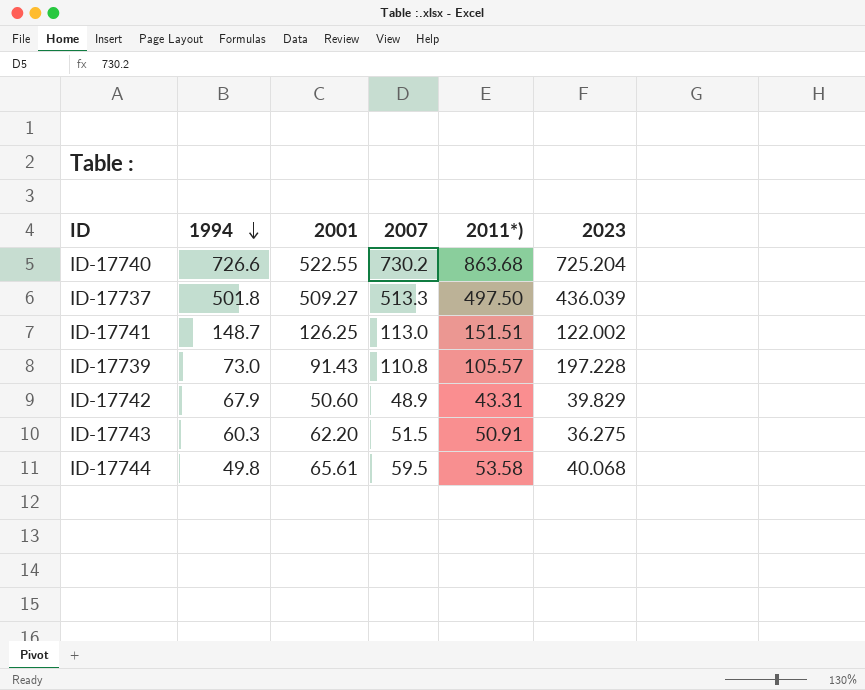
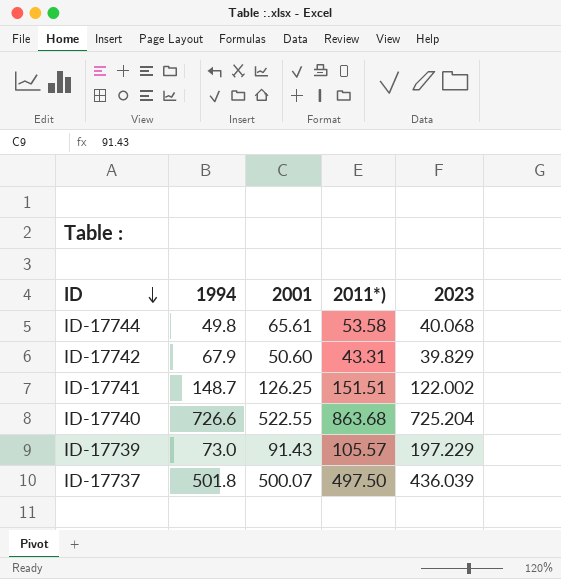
row order: 1994 descending -> ID descending
column 2007 | position: 4 -> none
row ID-17743: 60.3 | 62.20 | 51.5 | 50.91 | 36.275 -> none
ID-17739 | 2023: 197.228 -> 197.229
ID-17737 | 2001: 509.27 -> 500.07

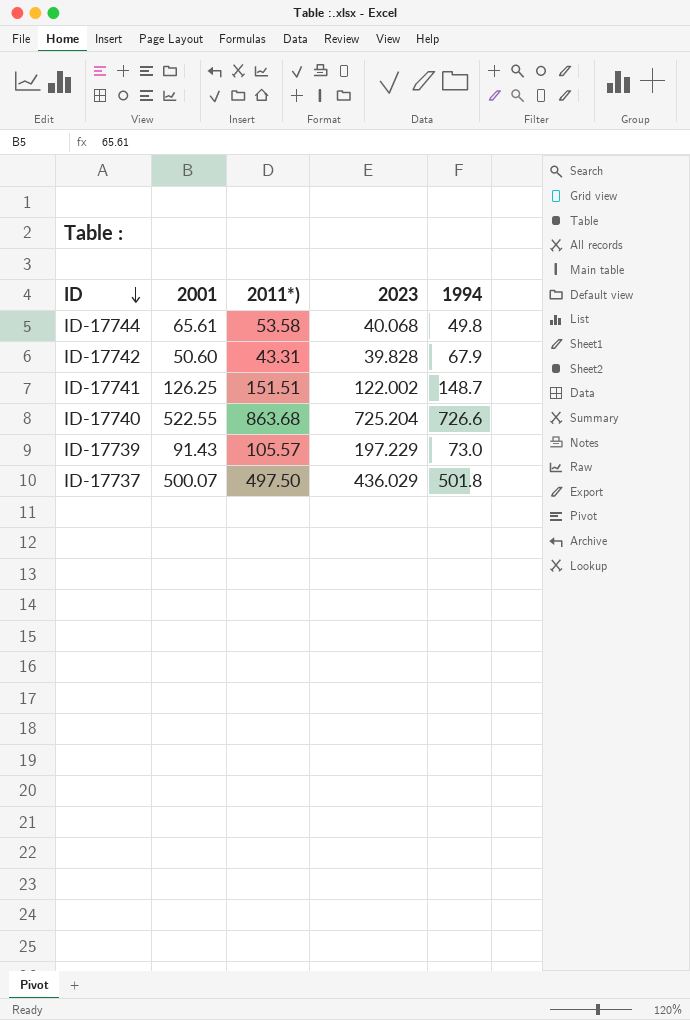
column 1994 | position: 2 -> 5
ID-17742 | 2023: 39.829 -> 39.828
ID-17737 | 2023: 436.039 -> 436.029

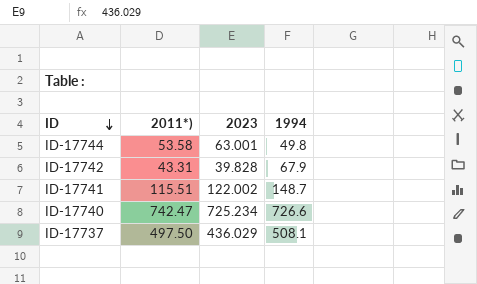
column 2001 | position: 2 -> none
row ID-17739: 91.43 | 105.57 | 197.229 | 73.0 -> none
ID-17744 | 2023: 40.068 -> 63.001
ID-17741 | 2011*): 151.51 -> 115.51
ID-17740 | 2011*): 863.68 -> 742.47
ID-17740 | 2023: 725.204 -> 725.234
ID-17737 | 1994: 501.8 -> 508.1

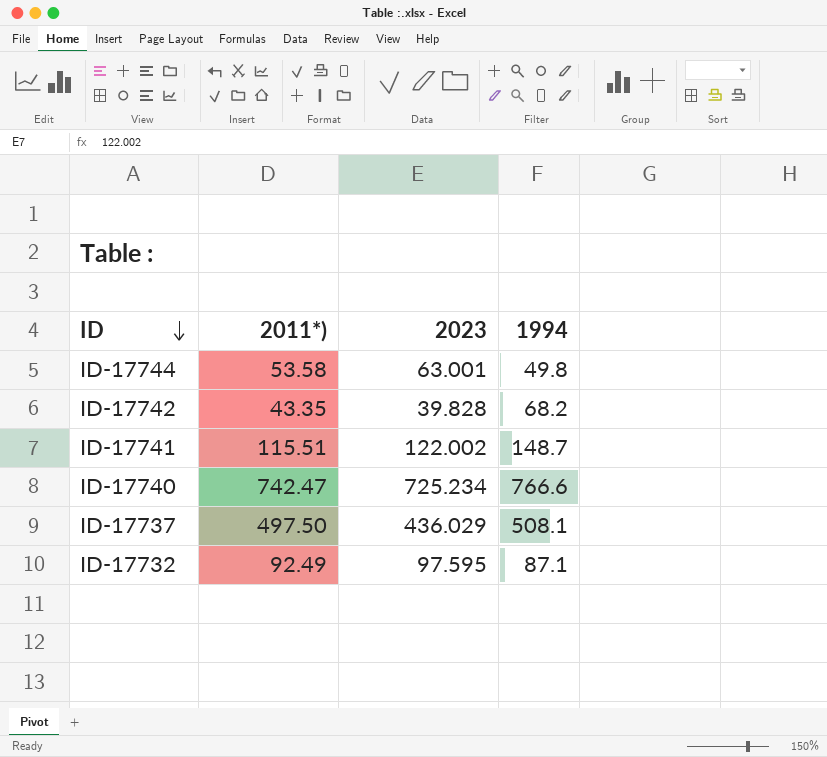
ID-17742 | 2011*): 43.31 -> 43.35
ID-17742 | 1994: 67.9 -> 68.2
ID-17740 | 1994: 726.6 -> 766.6
row ID-17732: none -> 92.49 | 97.595 | 87.1

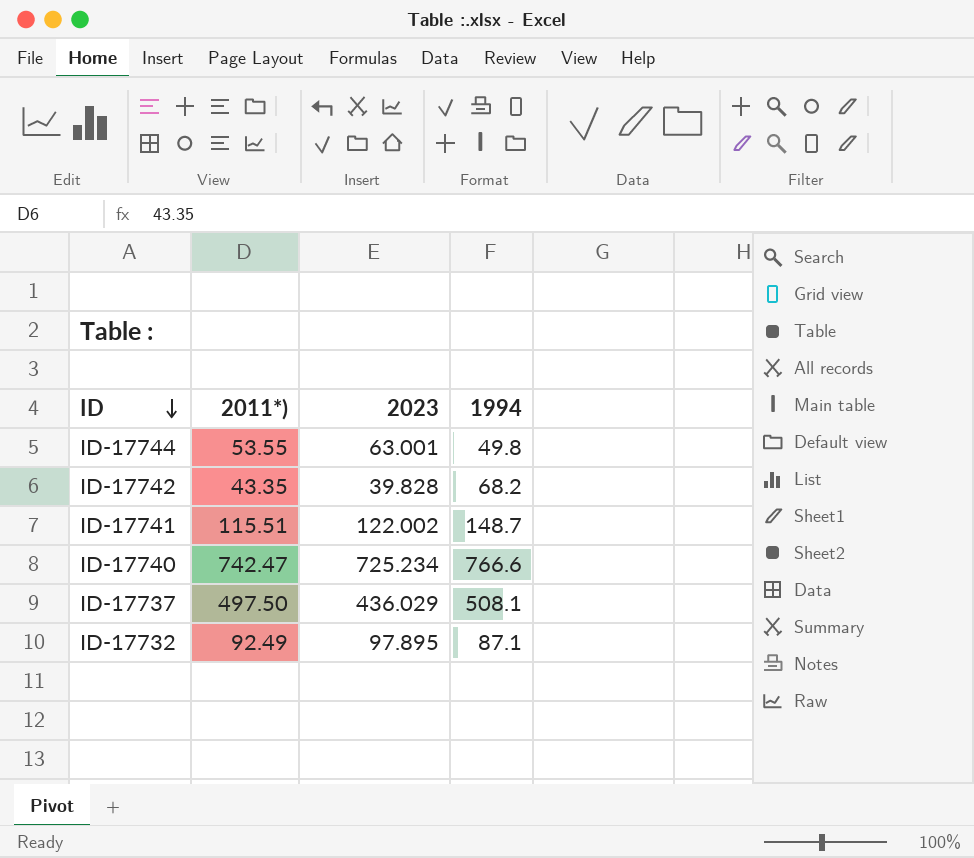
ID-17744 | 2011*): 53.58 -> 53.55
ID-17732 | 2023: 97.595 -> 97.895

